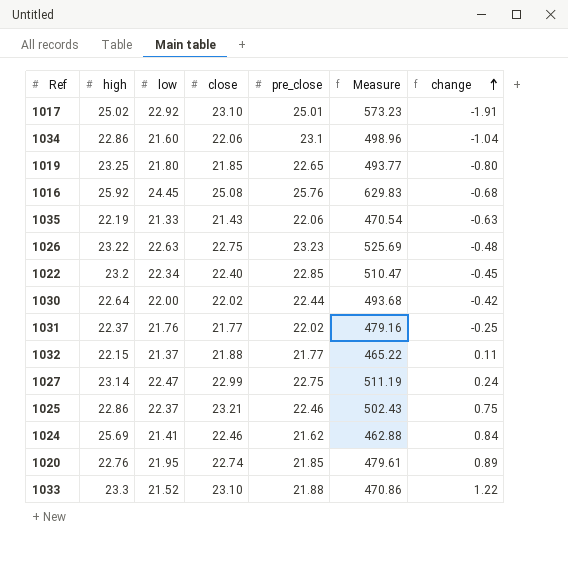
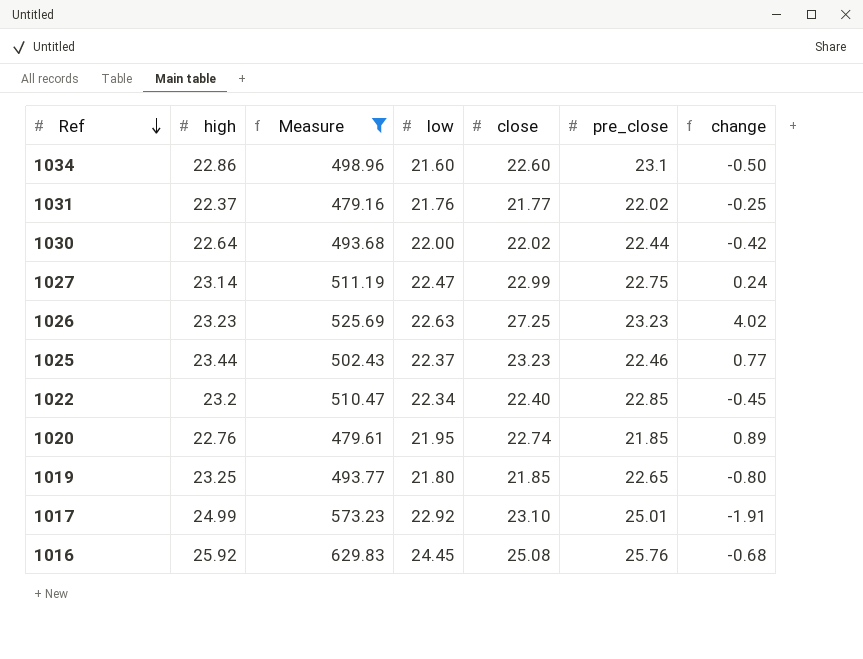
filter: none -> Measure >= 479.16
row order: change ascending -> Ref descending
column Measure | position: 6 -> 3
1034 | close: 22.06 -> 22.60
1034 | change: -1.04 -> -0.50
1026 | high: 23.22 -> 23.23
1026 | close: 22.75 -> 27.25
1026 | change: -0.48 -> 4.02
1025 | high: 22.86 -> 23.44
1025 | close: 23.21 -> 23.23
1025 | change: 0.75 -> 0.77
1017 | high: 25.02 -> 24.99

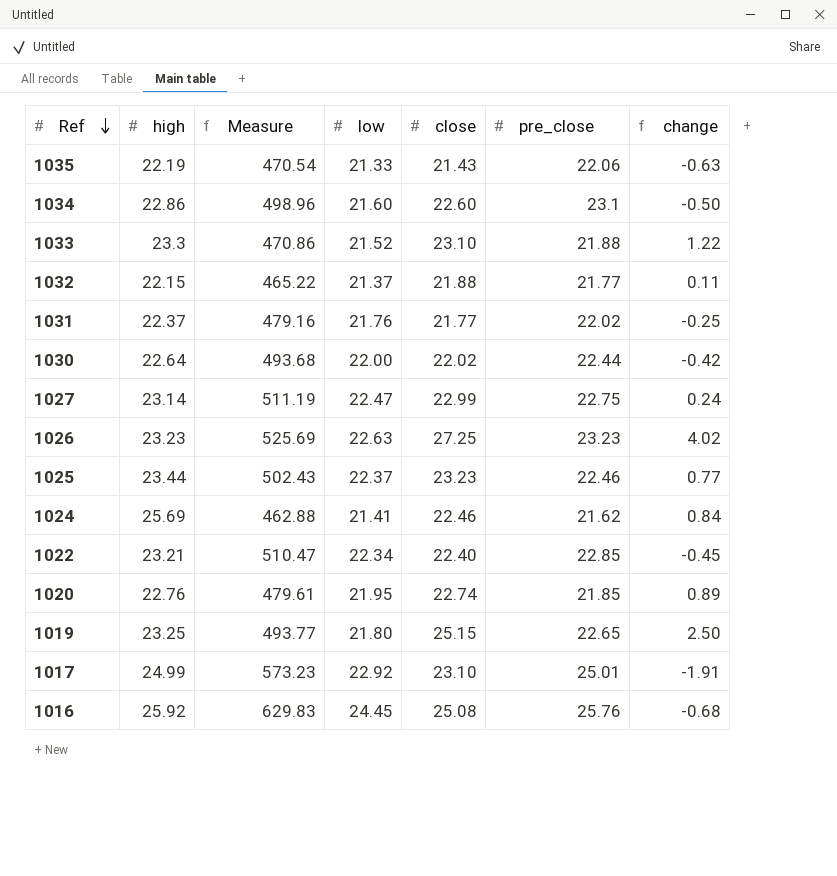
filter: Measure >= 479.16 -> none
1022 | high: 23.2 -> 23.21
1019 | close: 21.85 -> 25.15
1019 | change: -0.80 -> 2.50

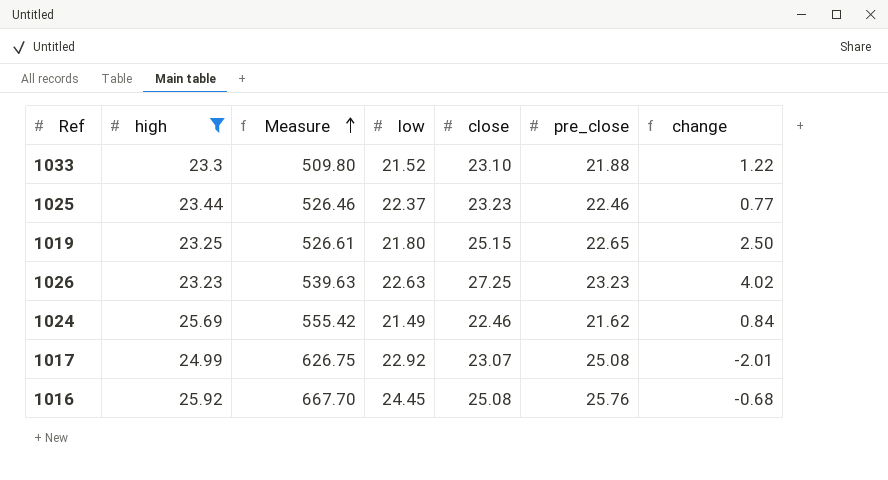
filter: none -> high >= 23.23
row order: Ref descending -> Measure ascending
column Measure | formula: [low] * [pre_close] -> [high] * [pre_close]
1024 | low: 21.41 -> 21.49
1017 | close: 23.10 -> 23.07
1017 | pre_close: 25.01 -> 25.08
1017 | change: -1.91 -> -2.01

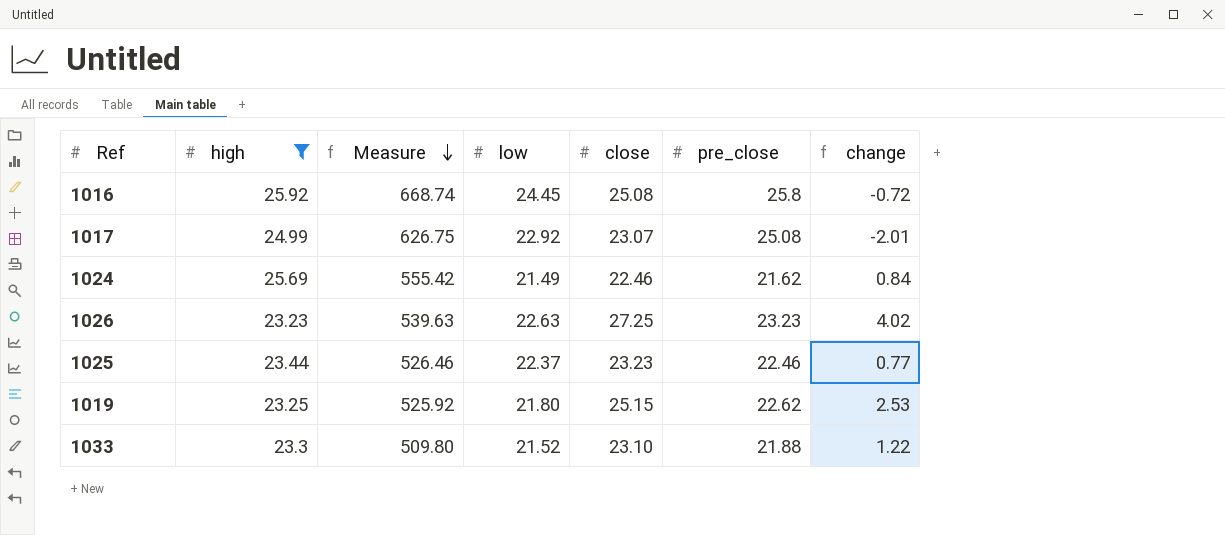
row order: Measure ascending -> Measure descending
1016 | Measure: 667.70 -> 668.74
1016 | pre_close: 25.76 -> 25.8
1016 | change: -0.68 -> -0.72
1019 | Measure: 526.61 -> 525.92
1019 | pre_close: 22.65 -> 22.62
1019 | change: 2.50 -> 2.53

